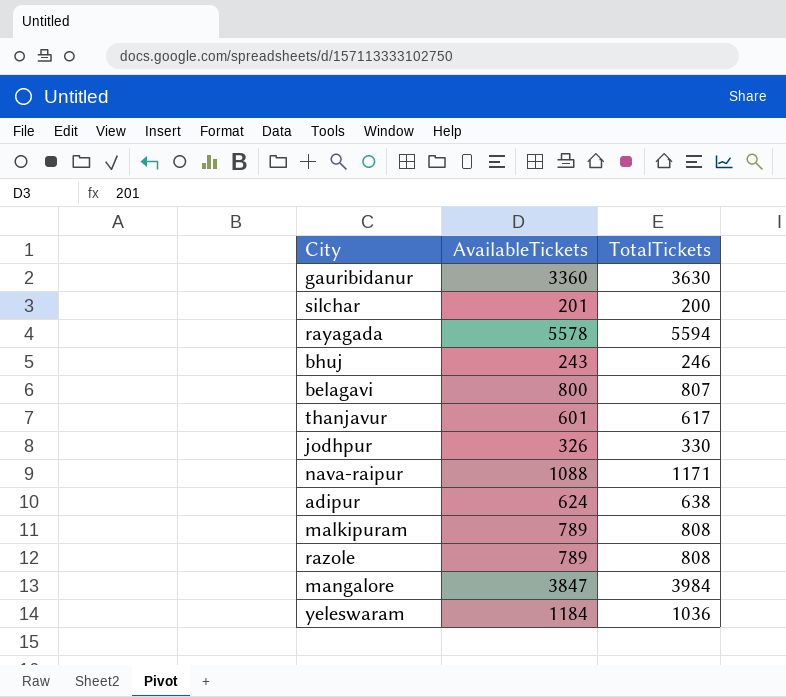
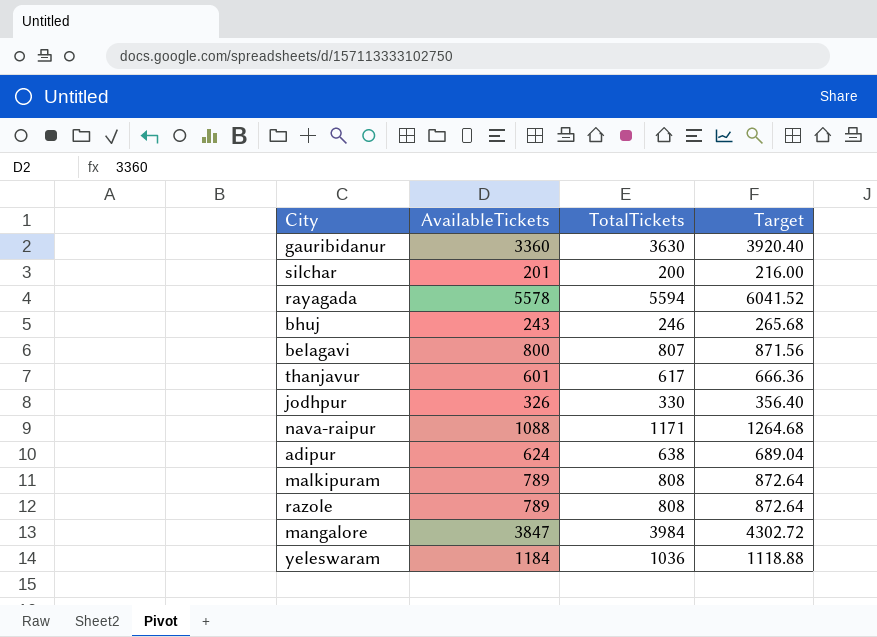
column Target | formula: none -> [TotalTickets] * 1.08

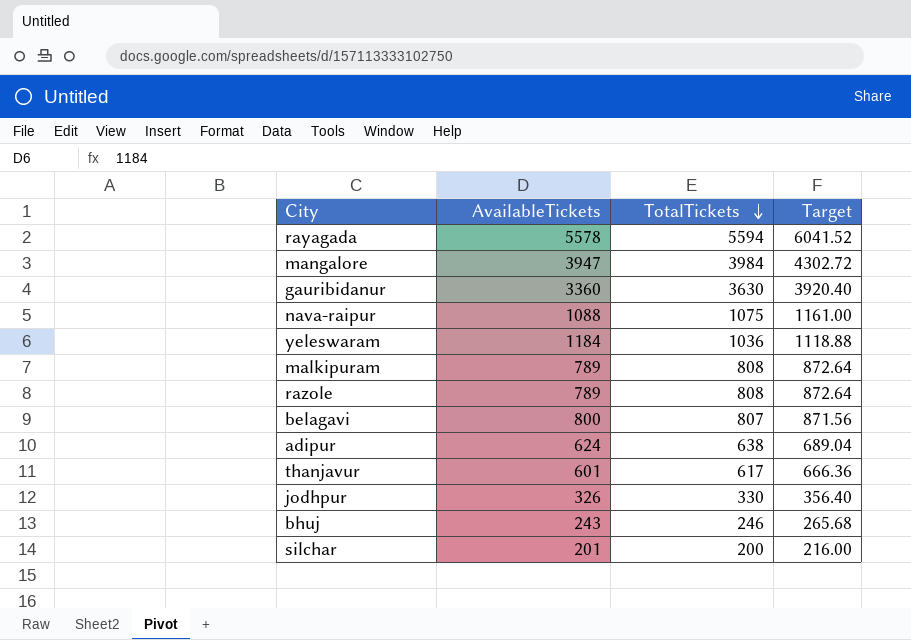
row order: none -> TotalTickets descending
mangalore | AvailableTickets: 3847 -> 3947
nava-raipur | TotalTickets: 1171 -> 1075
nava-raipur | Target: 1264.68 -> 1161.00

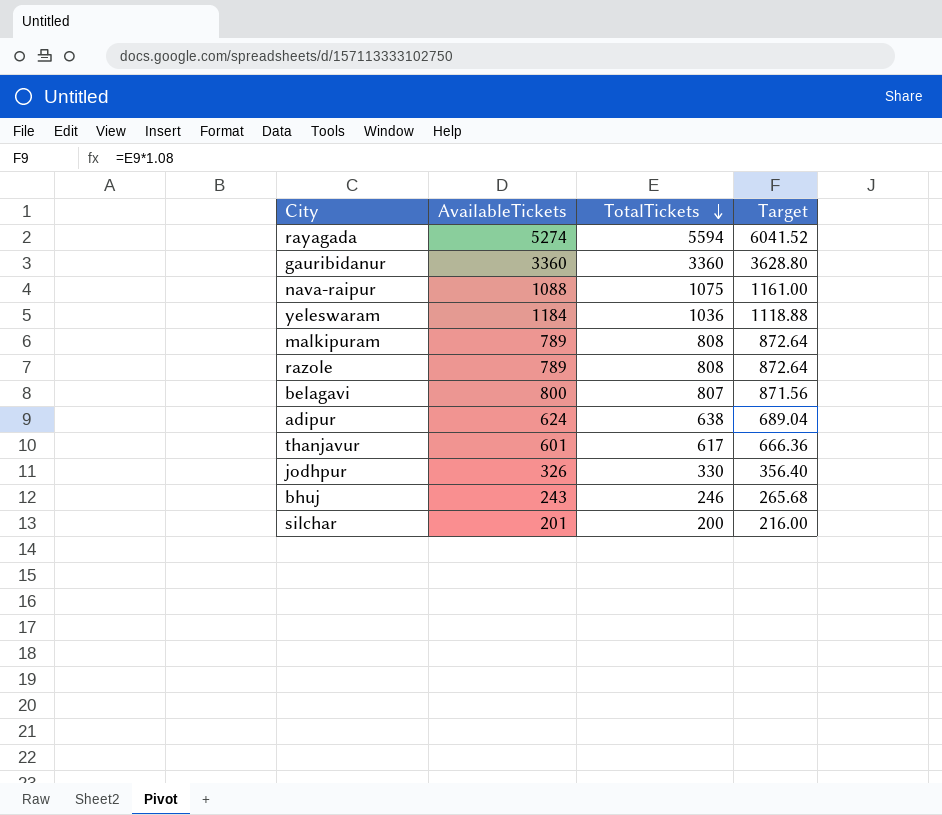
row mangalore: 3947 | 3984 | 4302.72 -> none
rayagada | AvailableTickets: 5578 -> 5274
gauribidanur | TotalTickets: 3630 -> 3360
gauribidanur | Target: 3920.40 -> 3628.80

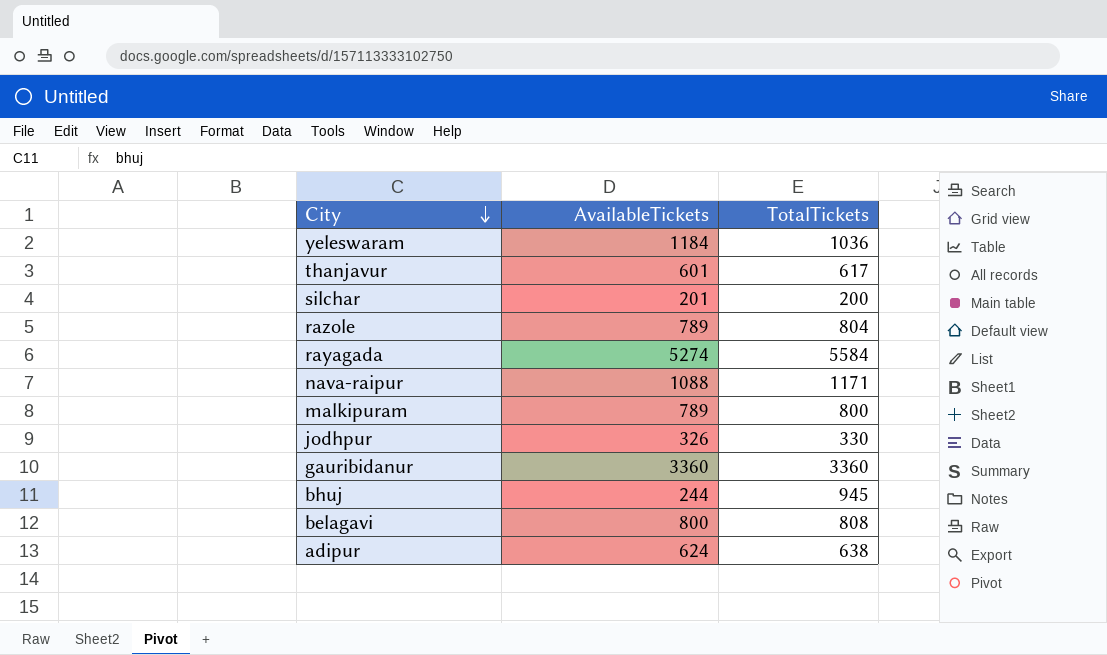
row order: TotalTickets descending -> City descending
column Target | formula: [TotalTickets] * 1.08 -> none
razole | TotalTickets: 808 -> 804
rayagada | TotalTickets: 5594 -> 5584
nava-raipur | TotalTickets: 1075 -> 1171
malkipuram | TotalTickets: 808 -> 800
bhuj | AvailableTickets: 243 -> 244
bhuj | TotalTickets: 246 -> 945
belagavi | TotalTickets: 807 -> 808

